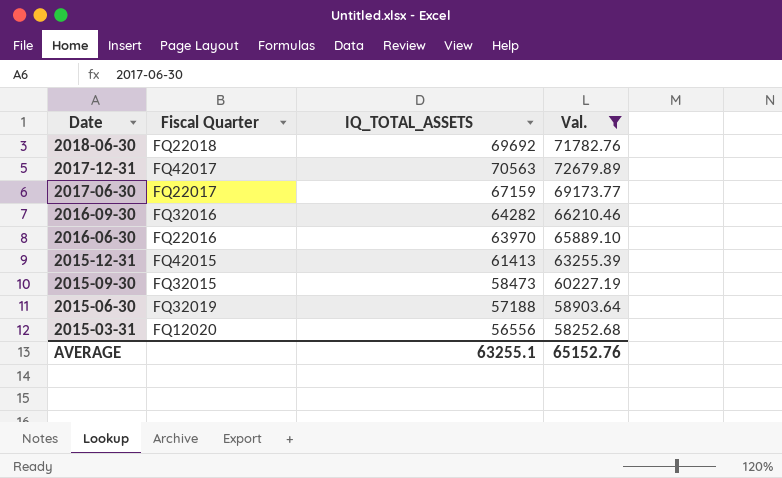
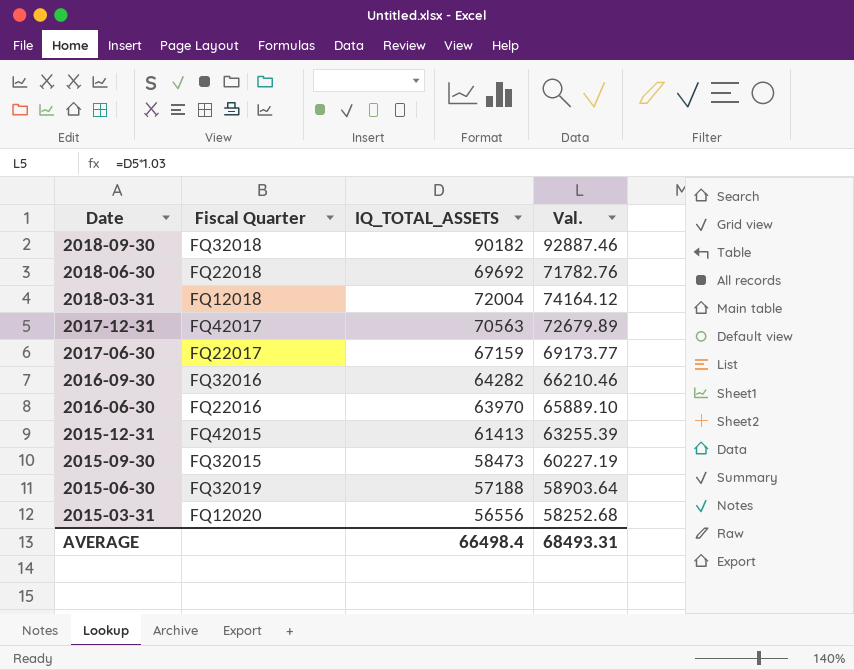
filter: Val. <= 72679.89 -> none
AVERAGE | IQ_TOTAL_ASSETS: 63255.1 -> 66498.4
AVERAGE | Val.: 65152.76 -> 68493.31

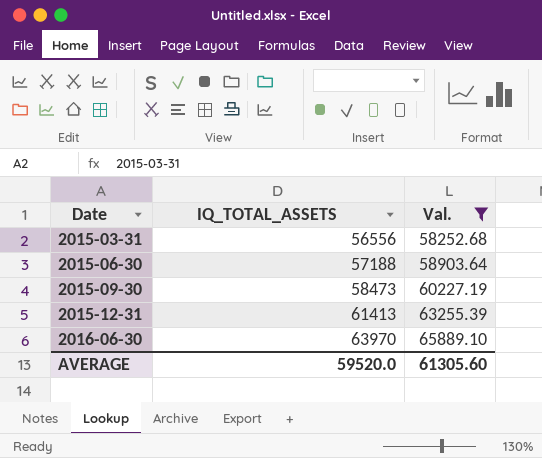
filter: none -> Val. <= 65889.10
row order: Date descending -> Date ascending
column Fiscal Quarter | position: 2 -> none
AVERAGE | IQ_TOTAL_ASSETS: 66498.4 -> 59520.0
AVERAGE | Val.: 68493.31 -> 61305.60

